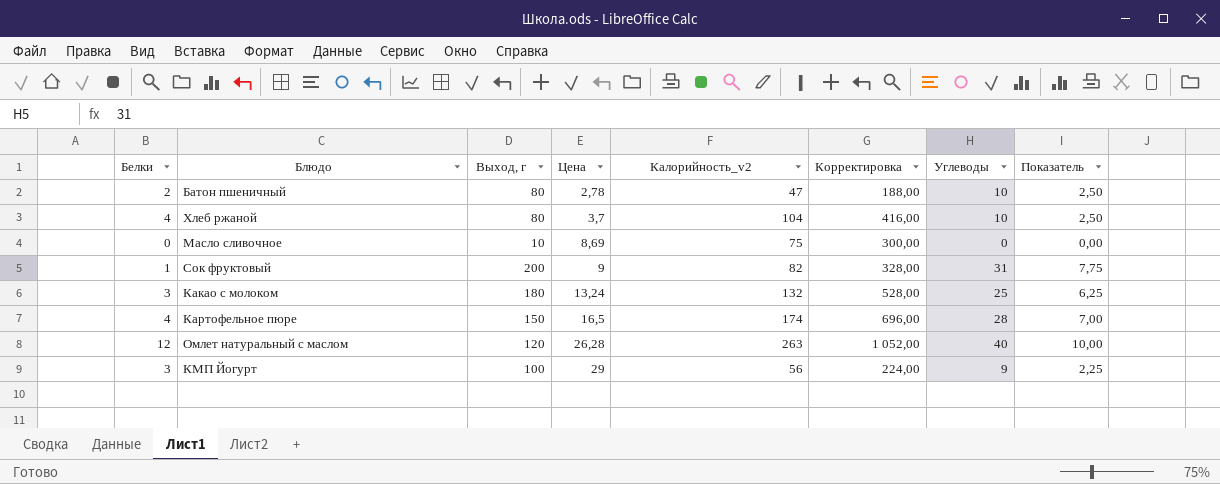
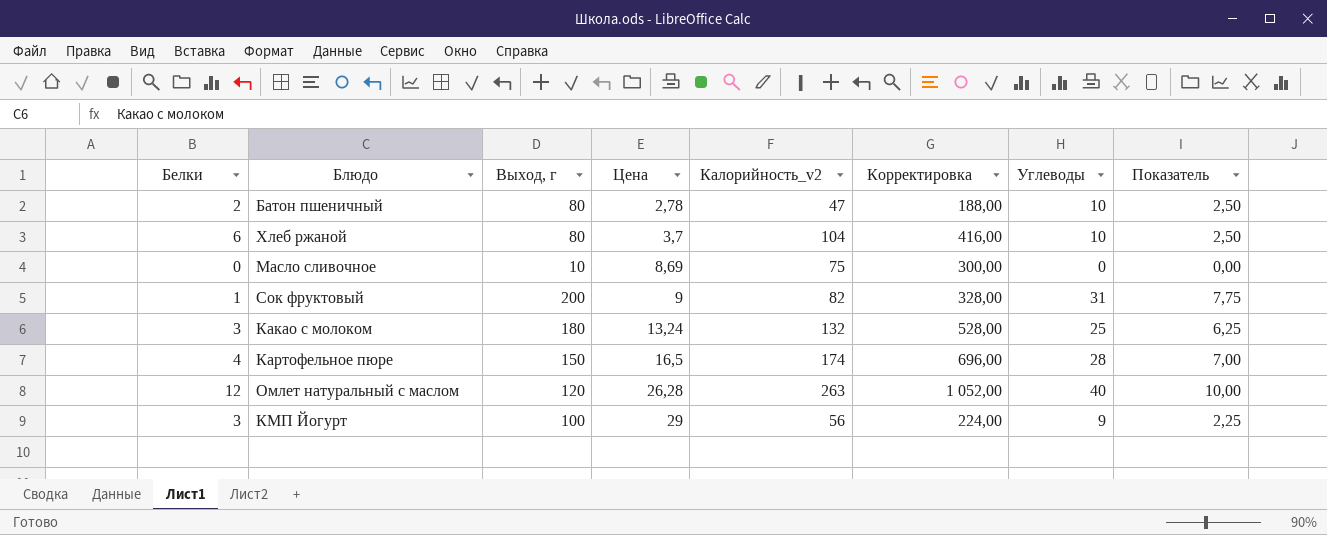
Хлеб ржаной | Белки: 4 -> 6

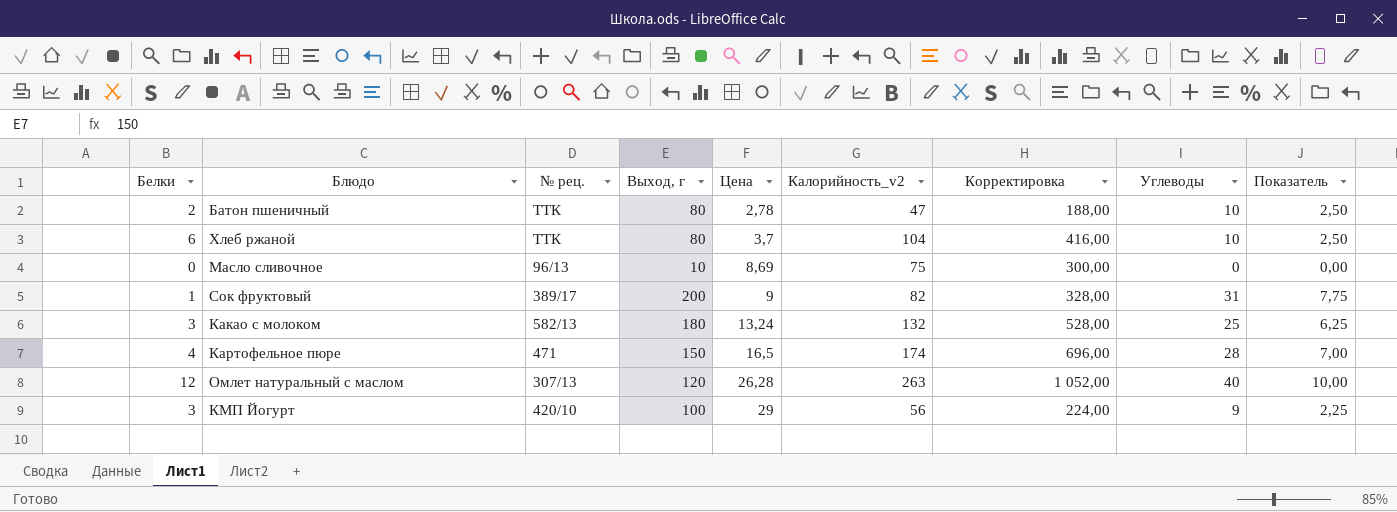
column № рец. | position: none -> 3

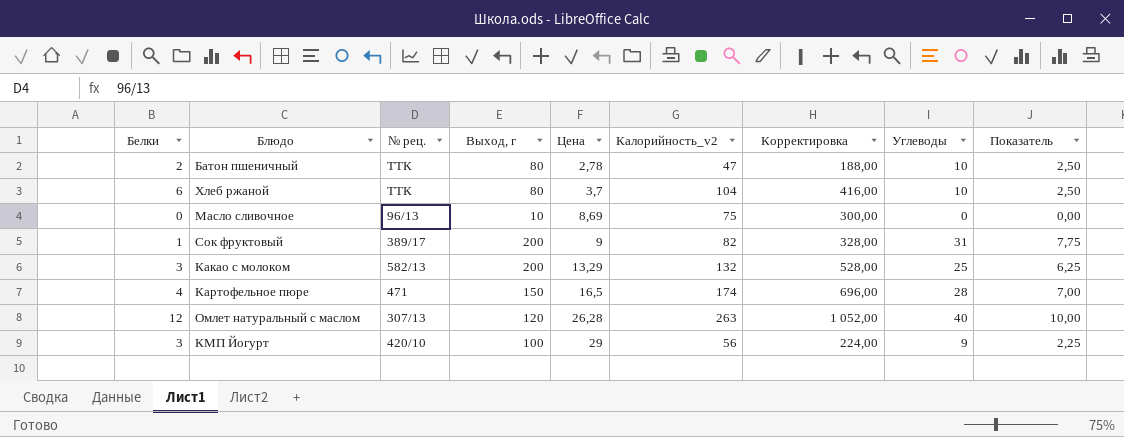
Какао с молоком | Выход, г: 180 -> 200
Какао с молоком | Цена: 13,24 -> 13,29

